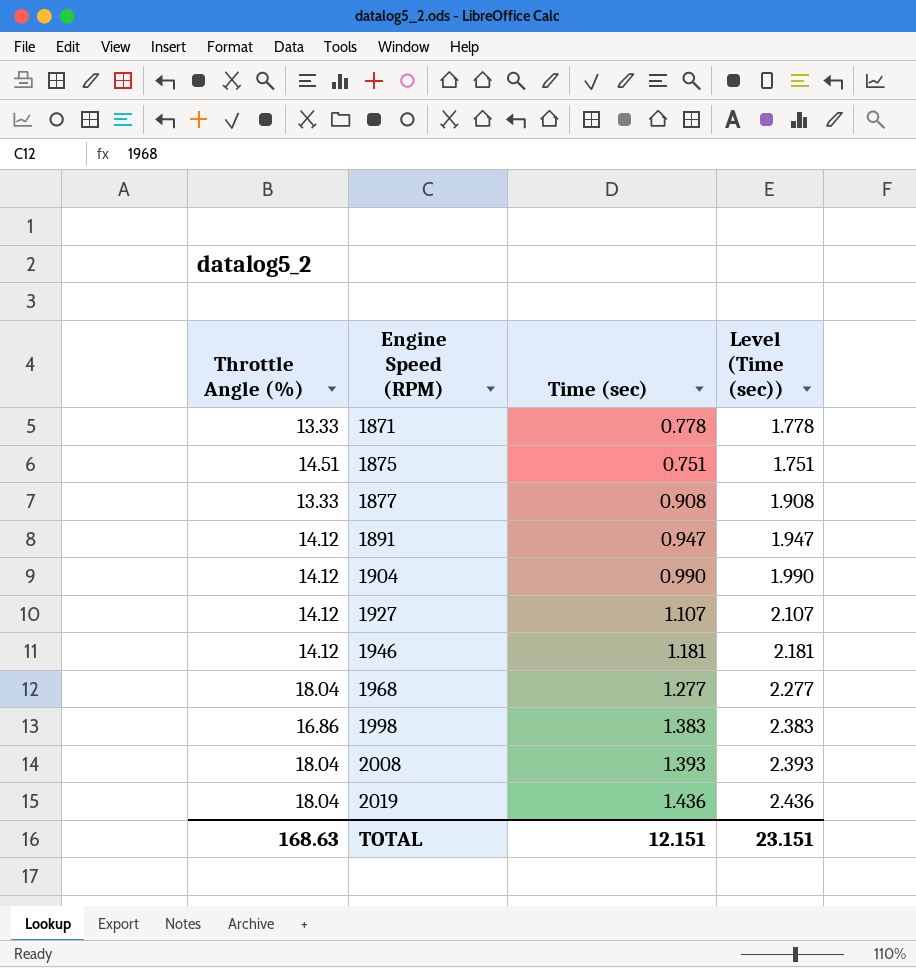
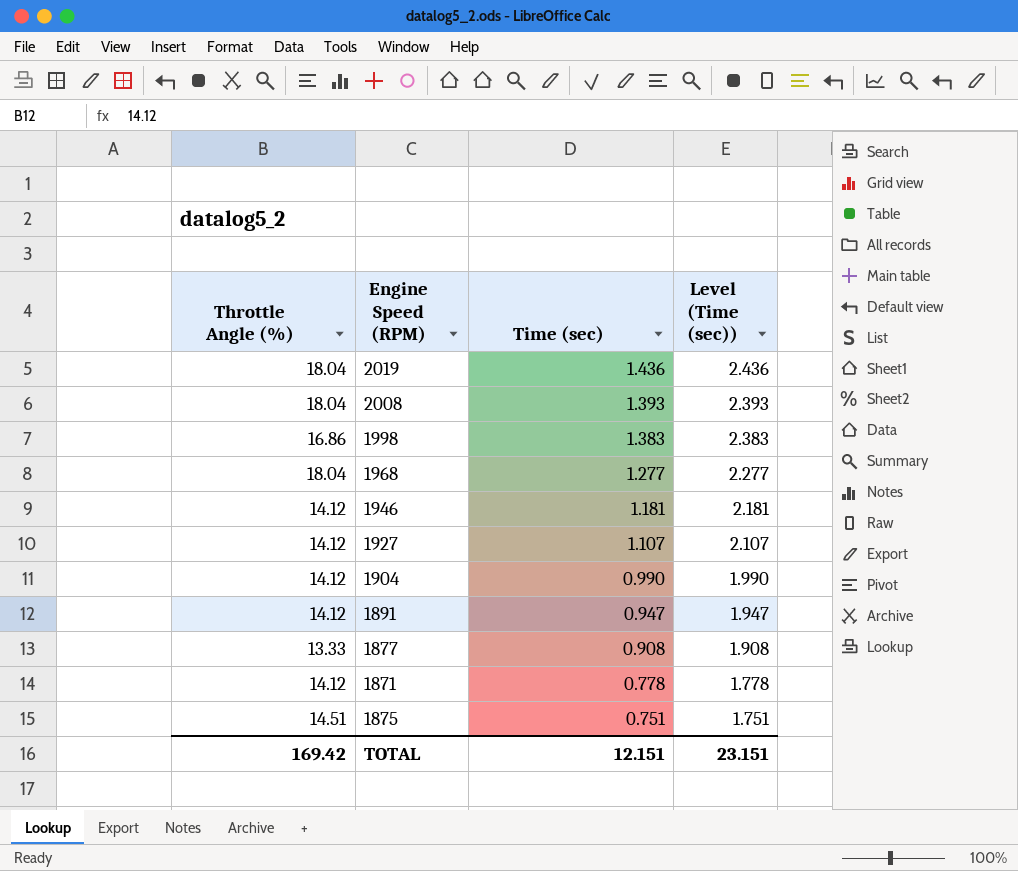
row order: Engine Speed (RPM) ascending -> Time (sec) descending
1871 | Throttle Angle (%): 13.33 -> 14.12
TOTAL | Throttle Angle (%): 168.63 -> 169.42

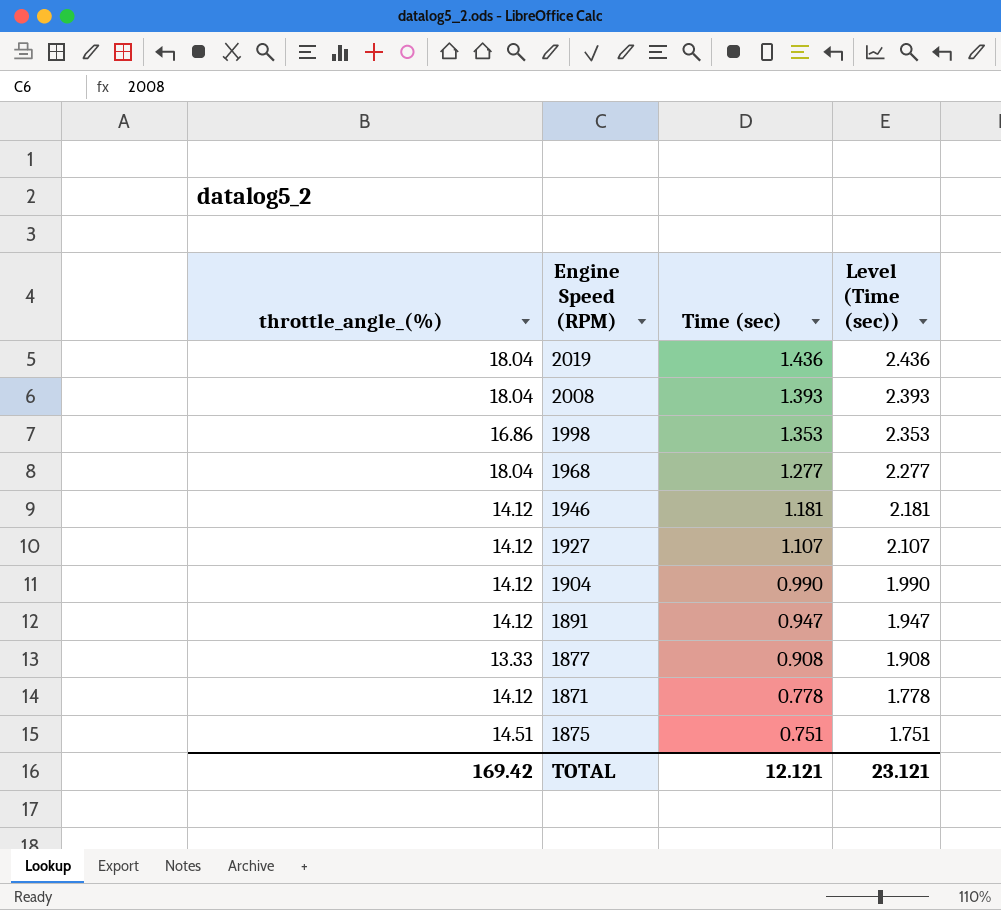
column name: Throttle Angle (%) -> throttle_angle_(%)
1998 | Time (sec): 1.383 -> 1.353
1998 | Level (Time (sec)): 2.383 -> 2.353
TOTAL | Time (sec): 12.151 -> 12.121
TOTAL | Level (Time (sec)): 23.151 -> 23.121

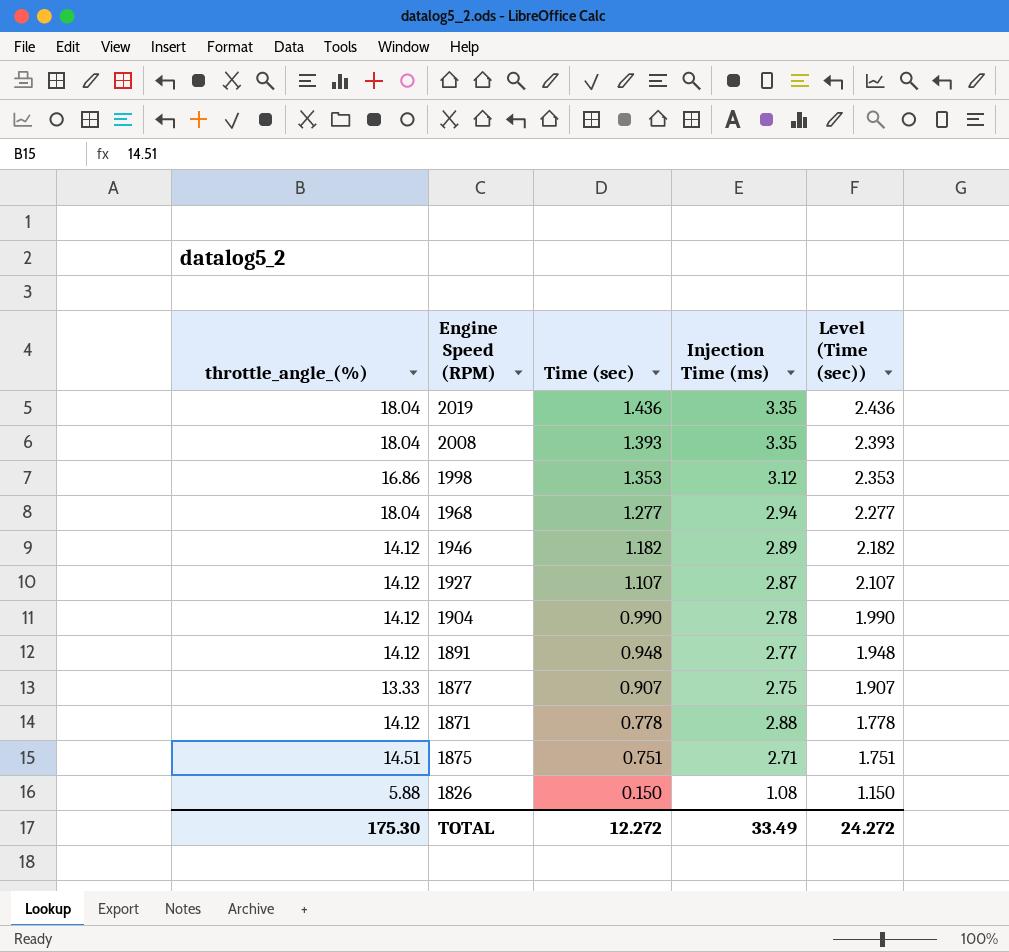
column Injection Time (ms) | position: none -> 4
1946 | Time (sec): 1.181 -> 1.182
1946 | Level (Time (sec)): 2.181 -> 2.182
1891 | Time (sec): 0.947 -> 0.948
1891 | Level (Time (sec)): 1.947 -> 1.948
1877 | Time (sec): 0.908 -> 0.907
1877 | Level (Time (sec)): 1.908 -> 1.907
row 1826: none -> 5.88 | 0.150 | 1.08 | 1.150
TOTAL | throttle_angle_(%): 169.42 -> 175.30
TOTAL | Time (sec): 12.121 -> 12.272
TOTAL | Level (Time (sec)): 23.121 -> 24.272

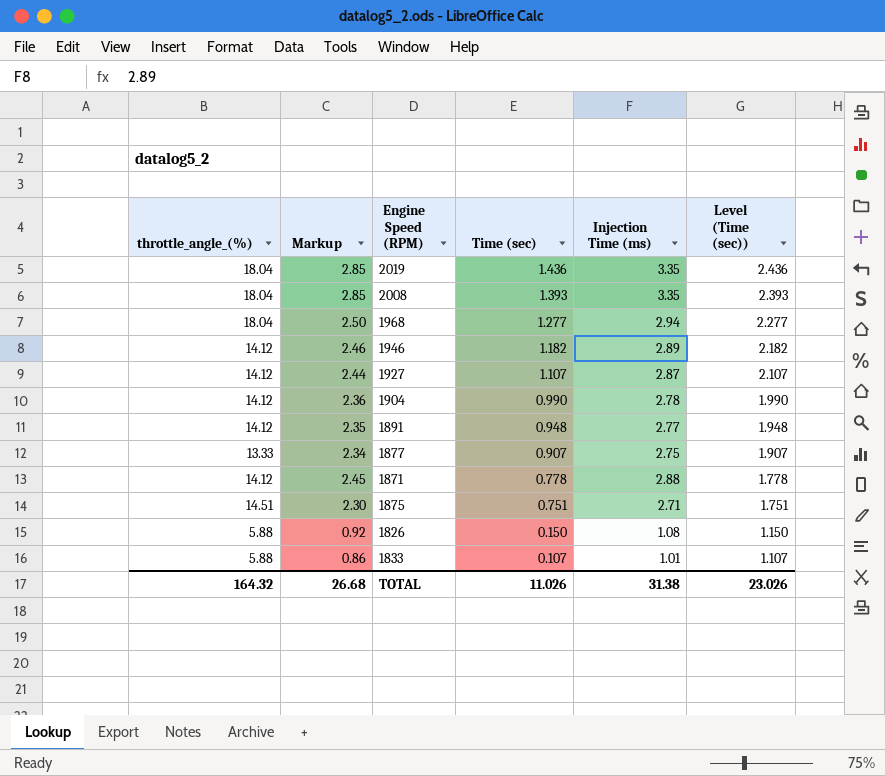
column Markup | formula: none -> [Injection Time (ms)] * 0.85
row 1998: 16.86 | 1.353 | 3.12 | 2.353 -> none
row 1833: none -> 5.88 | 0.86 | 0.107 | 1.01 | 1.107
TOTAL | throttle_angle_(%): 175.30 -> 164.32
TOTAL | Time (sec): 12.272 -> 11.026
TOTAL | Injection Time (ms): 33.49 -> 31.38
TOTAL | Level (Time (sec)): 24.272 -> 23.026

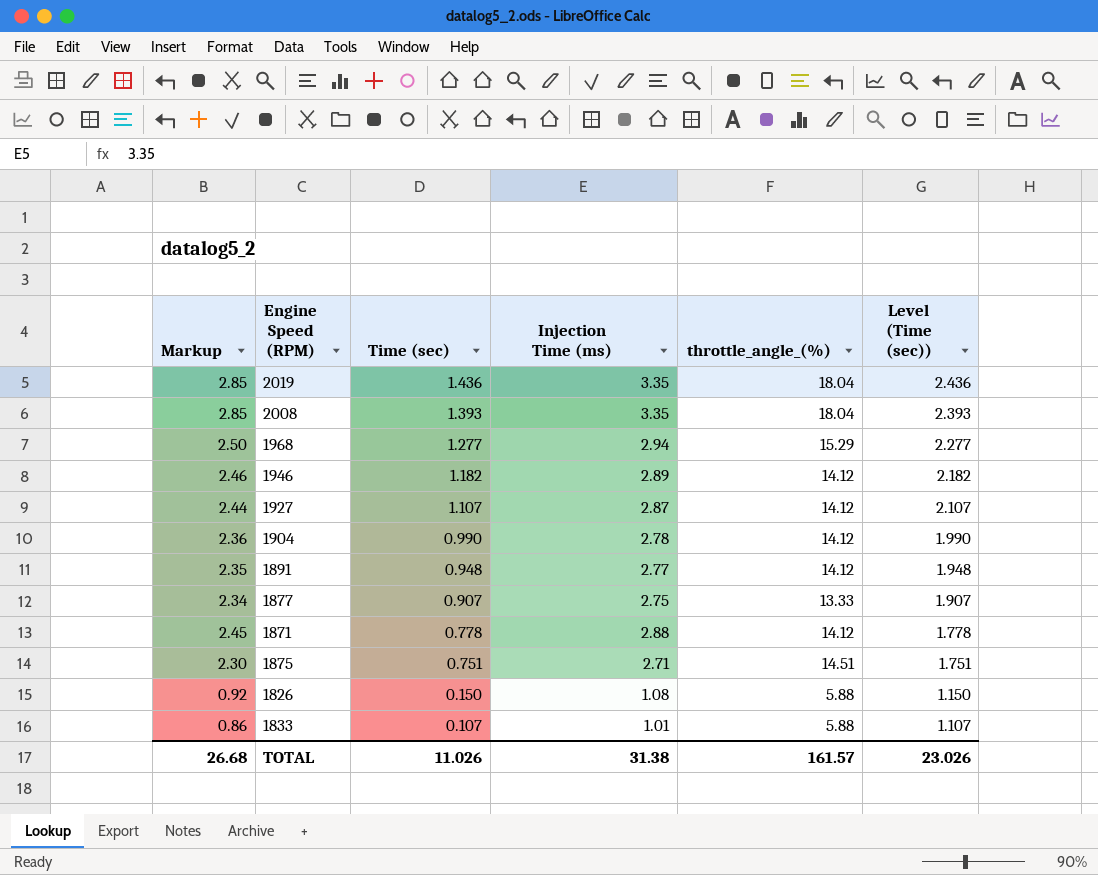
column throttle_angle_(%) | position: 1 -> 5
1968 | throttle_angle_(%): 18.04 -> 15.29
TOTAL | throttle_angle_(%): 164.32 -> 161.57

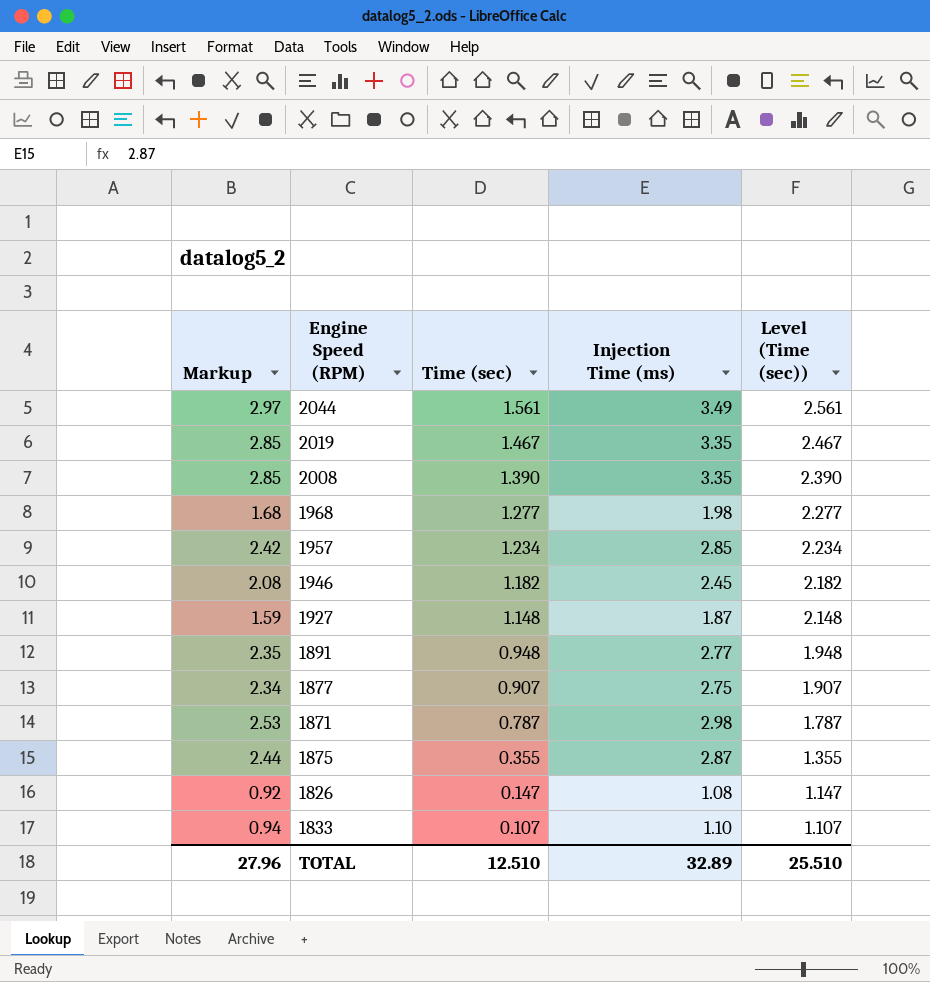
column throttle_angle_(%) | position: 5 -> none
row 1904: 2.36 | 0.990 | 2.78 | 14.12 | 1.990 -> none
row 2044: none -> 2.97 | 1.561 | 3.49 | 2.561
2019 | Time (sec): 1.436 -> 1.467
2019 | Level (Time (sec)): 2.436 -> 2.467
2008 | Time (sec): 1.393 -> 1.390
2008 | Level (Time (sec)): 2.393 -> 2.390
1968 | Markup: 2.50 -> 1.68
1968 | Injection Time (ms): 2.94 -> 1.98
row 1957: none -> 2.42 | 1.234 | 2.85 | 2.234
1946 | Markup: 2.46 -> 2.08
1946 | Injection Time (ms): 2.89 -> 2.45
1927 | Markup: 2.44 -> 1.59
1927 | Time (sec): 1.107 -> 1.148
1927 | Injection Time (ms): 2.87 -> 1.87
1927 | Level (Time (sec)): 2.107 -> 2.148
1871 | Markup: 2.45 -> 2.53
1871 | Time (sec): 0.778 -> 0.787
1871 | Injection Time (ms): 2.88 -> 2.98
1871 | Level (Time (sec)): 1.778 -> 1.787
1875 | Markup: 2.30 -> 2.44
1875 | Time (sec): 0.751 -> 0.355
1875 | Injection Time (ms): 2.71 -> 2.87
1875 | Level (Time (sec)): 1.751 -> 1.355
1826 | Time (sec): 0.150 -> 0.147
1826 | Level (Time (sec)): 1.150 -> 1.147
1833 | Markup: 0.86 -> 0.94
1833 | Injection Time (ms): 1.01 -> 1.10
TOTAL | Markup: 26.68 -> 27.96
TOTAL | Time (sec): 11.026 -> 12.510
TOTAL | Injection Time (ms): 31.38 -> 32.89
TOTAL | Level (Time (sec)): 23.026 -> 25.510

